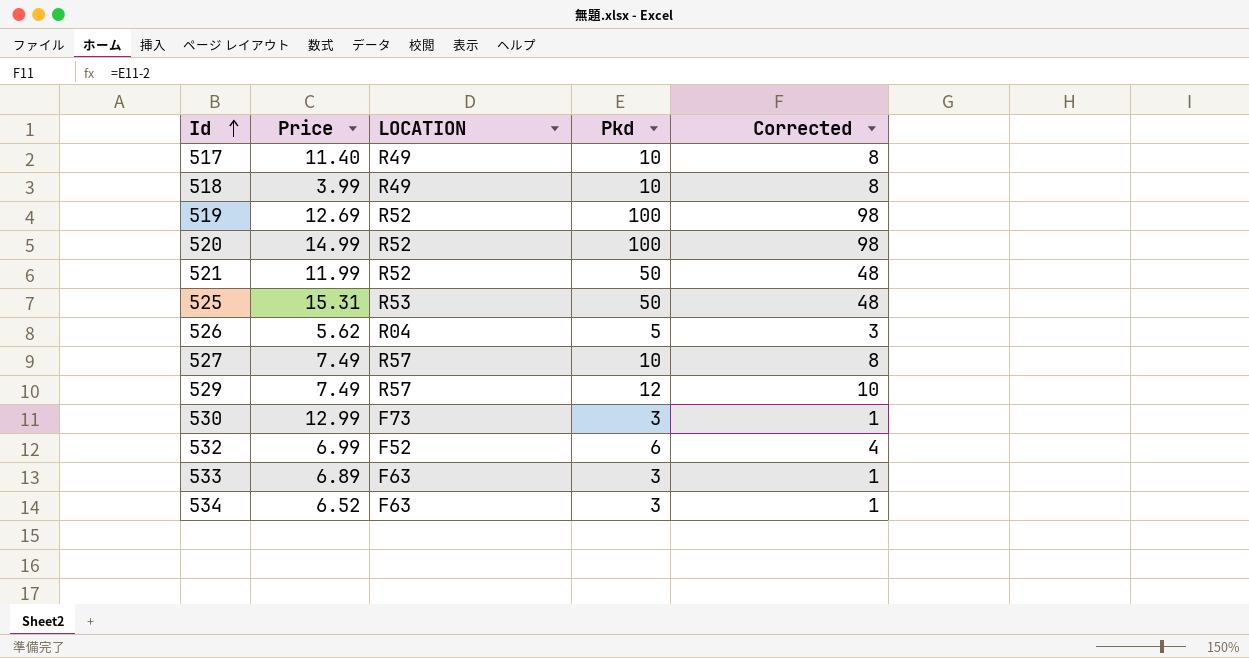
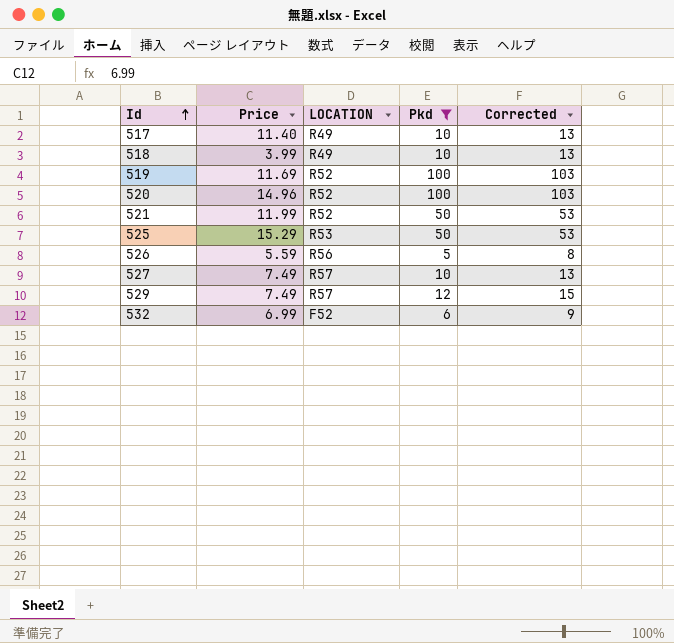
filter: none -> Pkd != 3
column Corrected | formula: [Pkd] - 2 -> [Pkd] + 3
519 | Price: 12.69 -> 11.69
520 | Price: 14.99 -> 14.96
525 | Price: 15.31 -> 15.29
526 | Price: 5.62 -> 5.59
526 | LOCATION: R04 -> R56

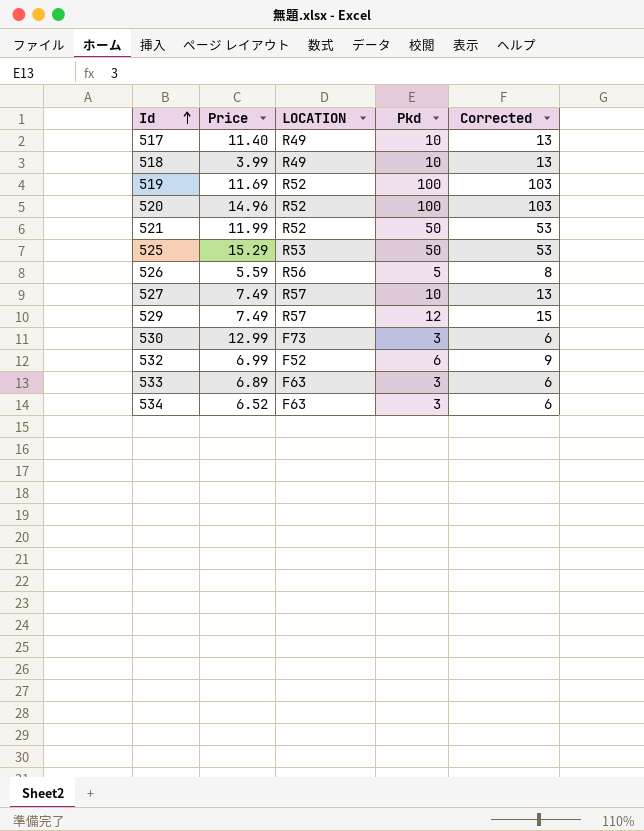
filter: Pkd != 3 -> none

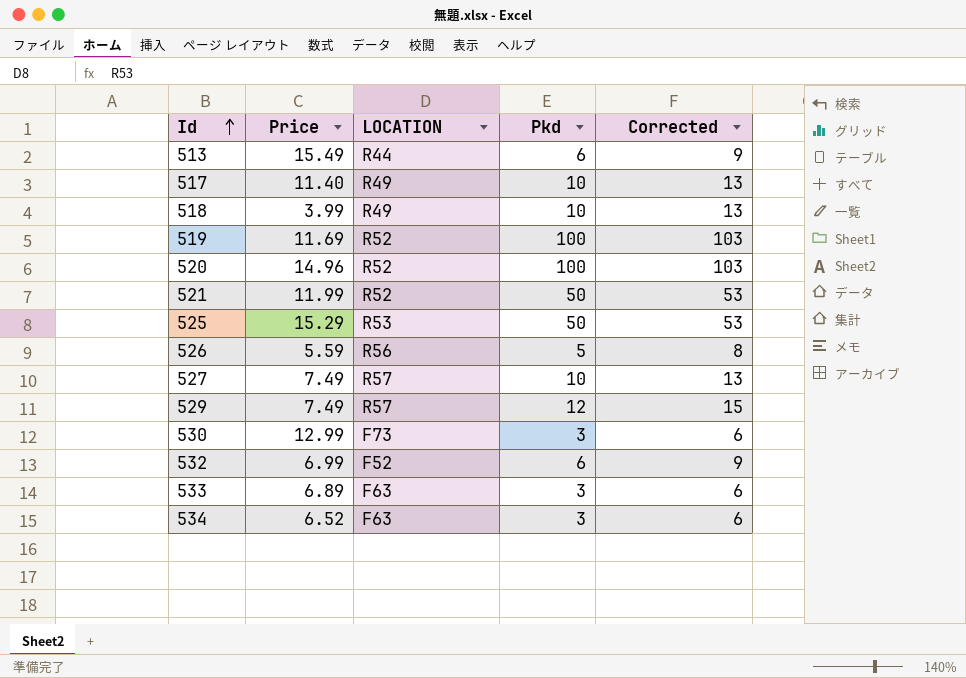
row 513: none -> 15.49 | R44 | 6 | 9

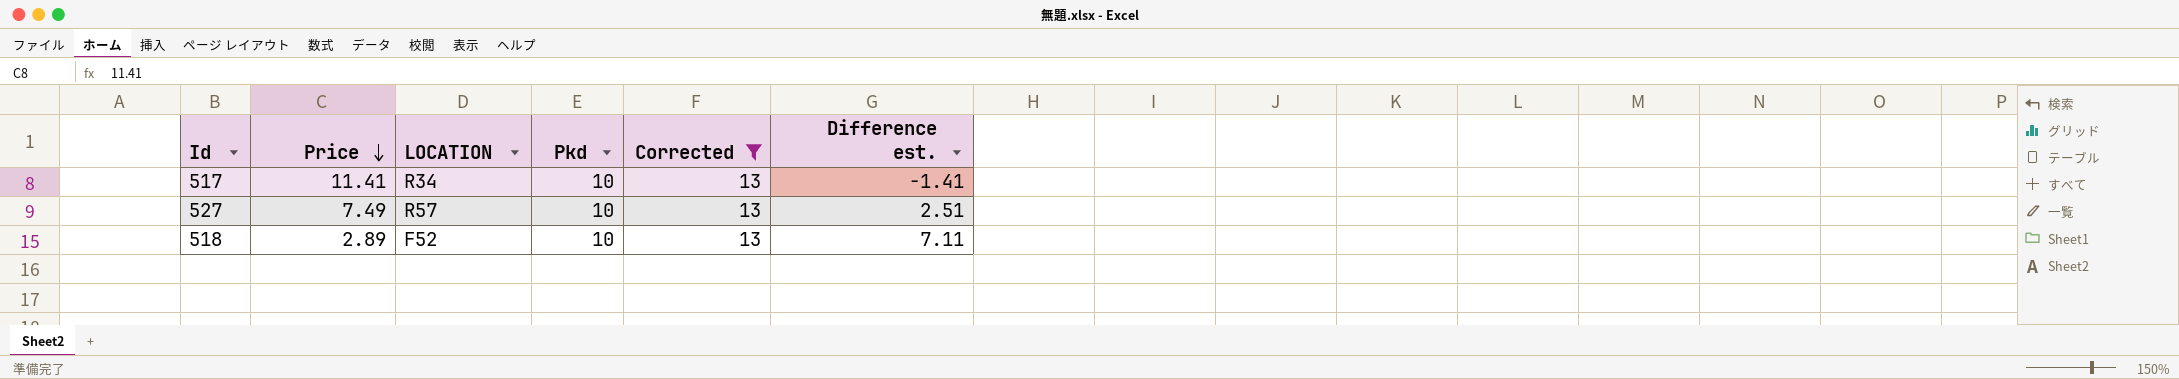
filter: none -> Corrected = 13
row order: Id ascending -> Price descending
column Difference est. | formula: none -> [Pkd] - [Price]
517 | Price: 11.40 -> 11.41
517 | LOCATION: R49 -> R34
518 | Price: 3.99 -> 2.89
518 | LOCATION: R49 -> F52

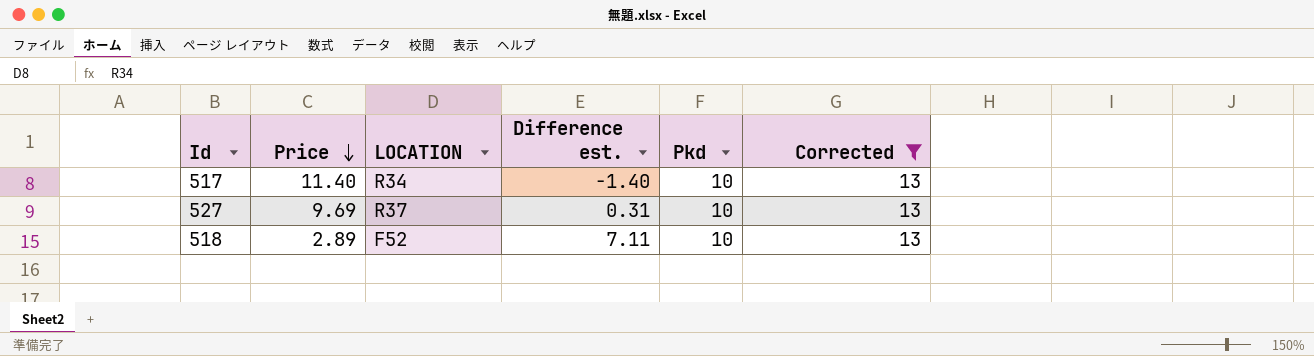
column Difference est. | position: 6 -> 4
517 | Price: 11.41 -> 11.40
517 | Difference est.: -1.41 -> -1.40
527 | Price: 7.49 -> 9.69
527 | LOCATION: R57 -> R37
527 | Difference est.: 2.51 -> 0.31

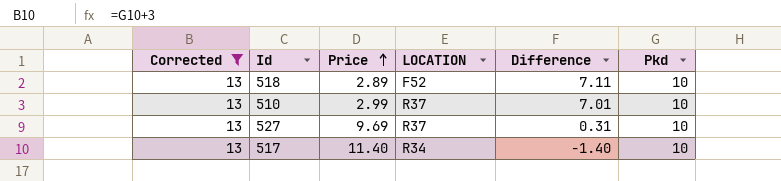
row order: Price descending -> Price ascending
column Corrected | position: 6 -> 1
column name: Difference est. -> Difference
row 510: none -> 13 | 2.99 | R37 | 7.01 | 10

